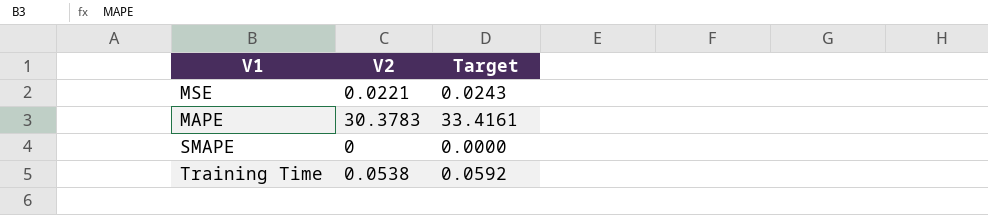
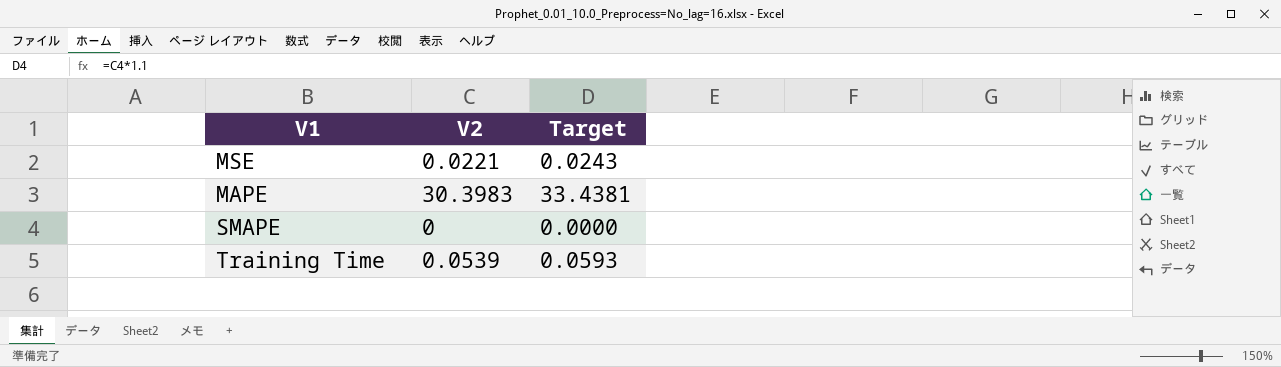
MAPE | V2: 30.3783 -> 30.3983
MAPE | Target: 33.4161 -> 33.4381
Training Time | V2: 0.0538 -> 0.0539
Training Time | Target: 0.0592 -> 0.0593

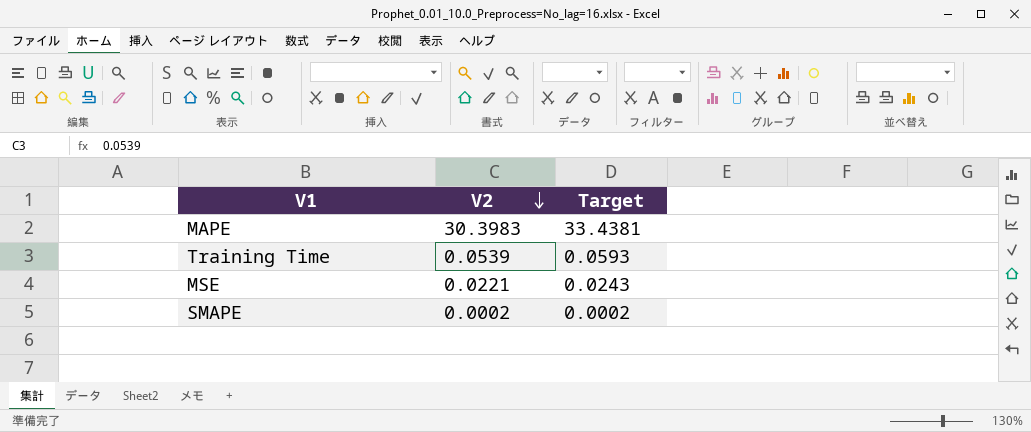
row order: none -> V2 descending
SMAPE | V2: 0 -> 0.0002
SMAPE | Target: 0.0000 -> 0.0002

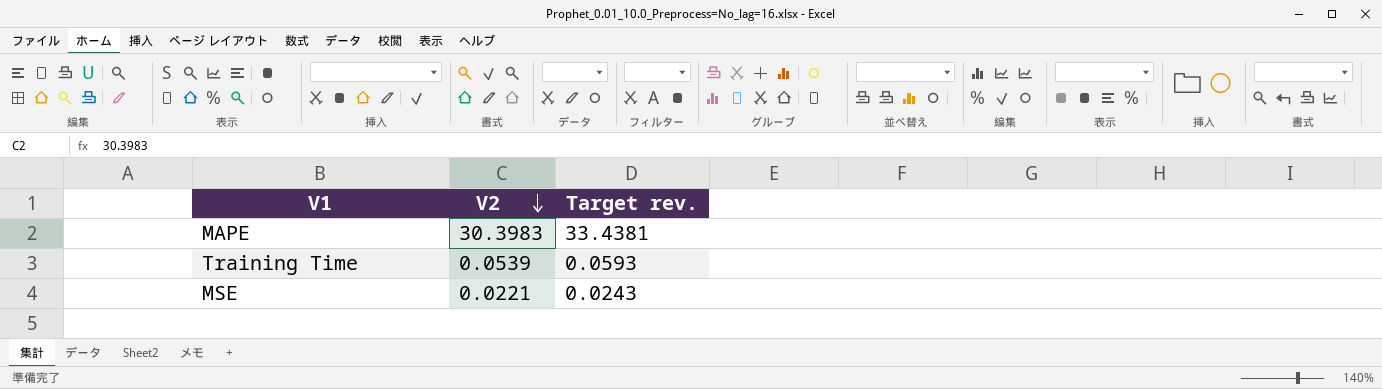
column name: Target -> Target rev.
row SMAPE: 0.0002 | 0.0002 -> none

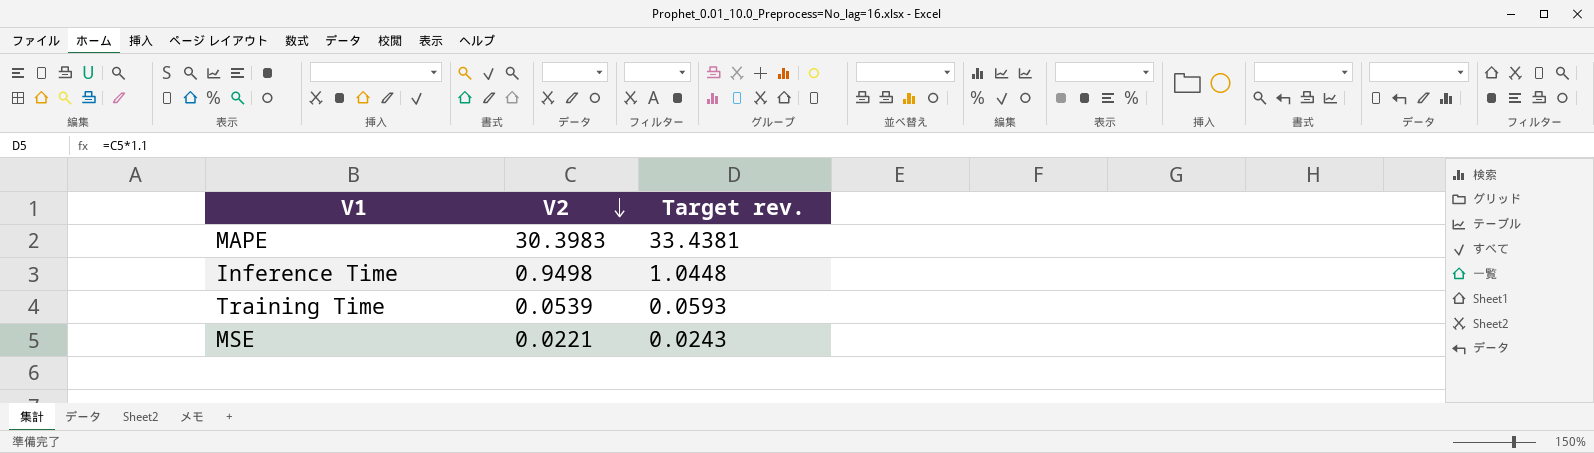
row Inference Time: none -> 0.9498 | 1.0448

